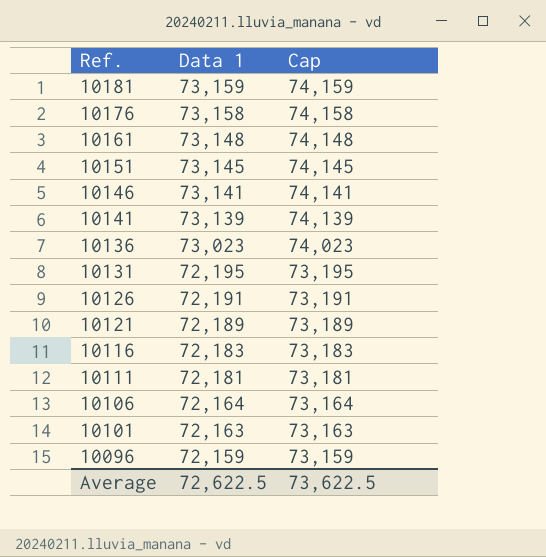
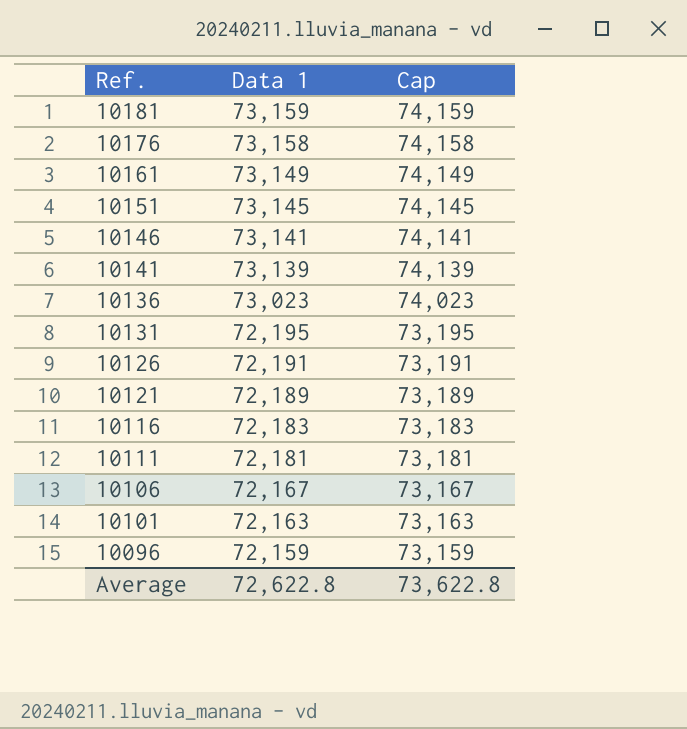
10161 | Data 1: 73,148 -> 73,149
10161 | Cap: 74,148 -> 74,149
10106 | Data 1: 72,164 -> 72,167
10106 | Cap: 73,164 -> 73,167
Average | Data 1: 72,622.5 -> 72,622.8
Average | Cap: 73,622.5 -> 73,622.8

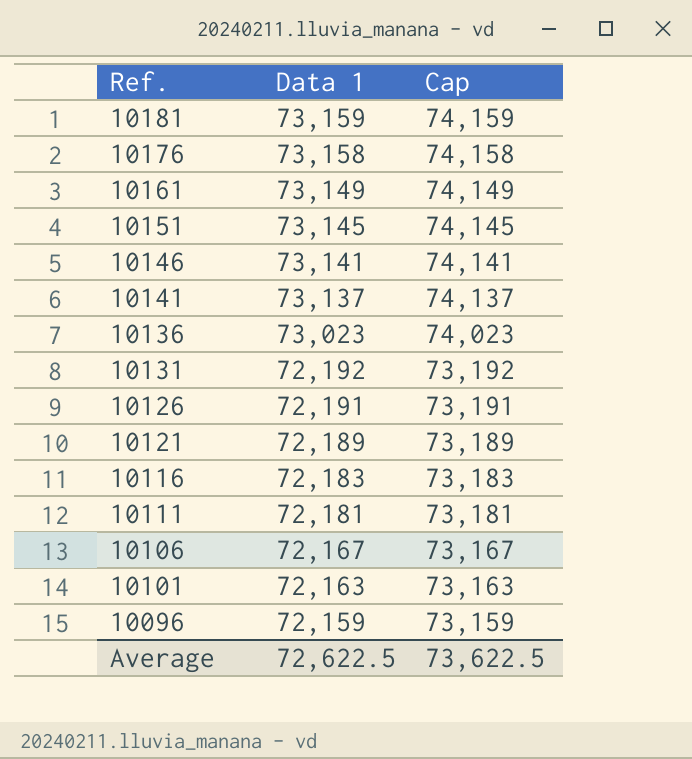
10141 | Data 1: 73,139 -> 73,137
10141 | Cap: 74,139 -> 74,137
10131 | Data 1: 72,195 -> 72,192
10131 | Cap: 73,195 -> 73,192
Average | Data 1: 72,622.8 -> 72,622.5
Average | Cap: 73,622.8 -> 73,622.5

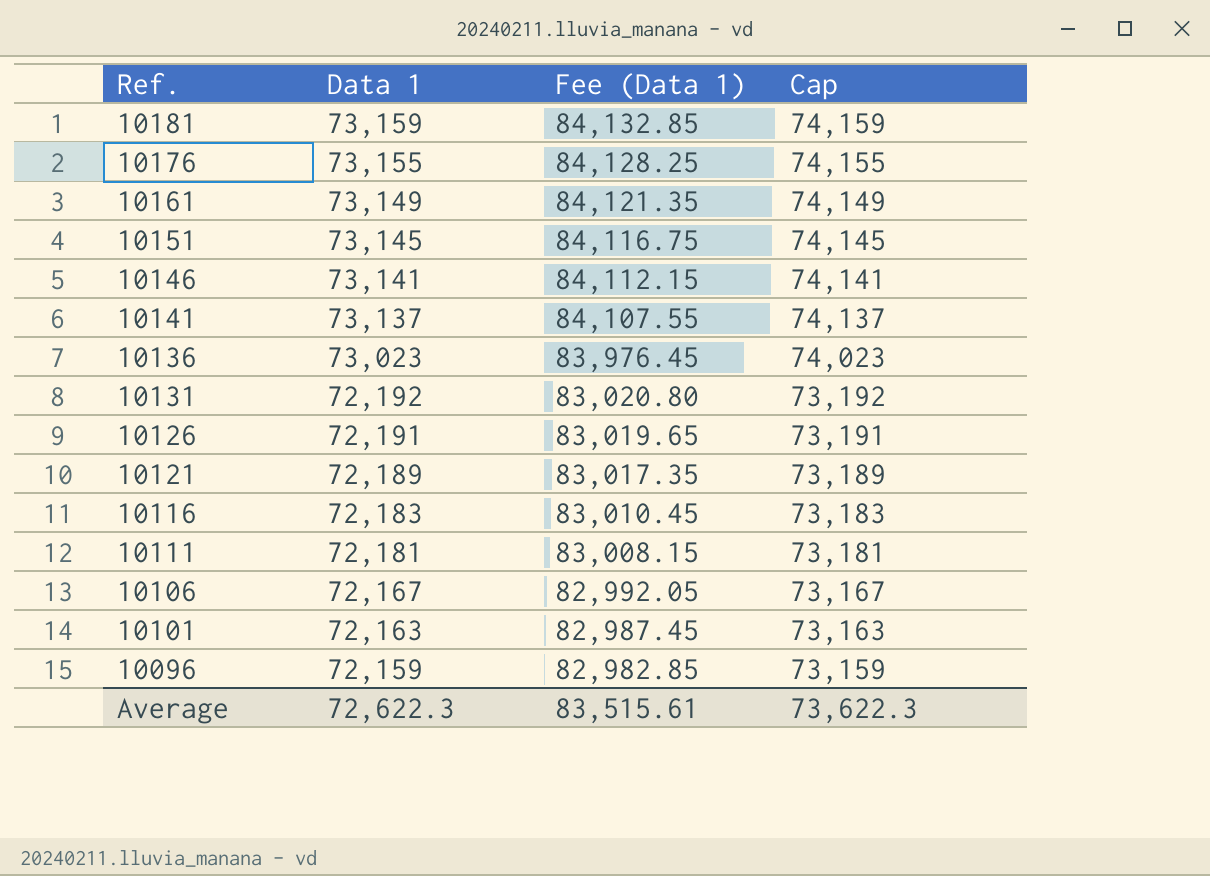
column Fee (Data 1) | formula: none -> [Data 1] * 1.15
10176 | Data 1: 73,158 -> 73,155
10176 | Cap: 74,158 -> 74,155
Average | Data 1: 72,622.5 -> 72,622.3
Average | Cap: 73,622.5 -> 73,622.3

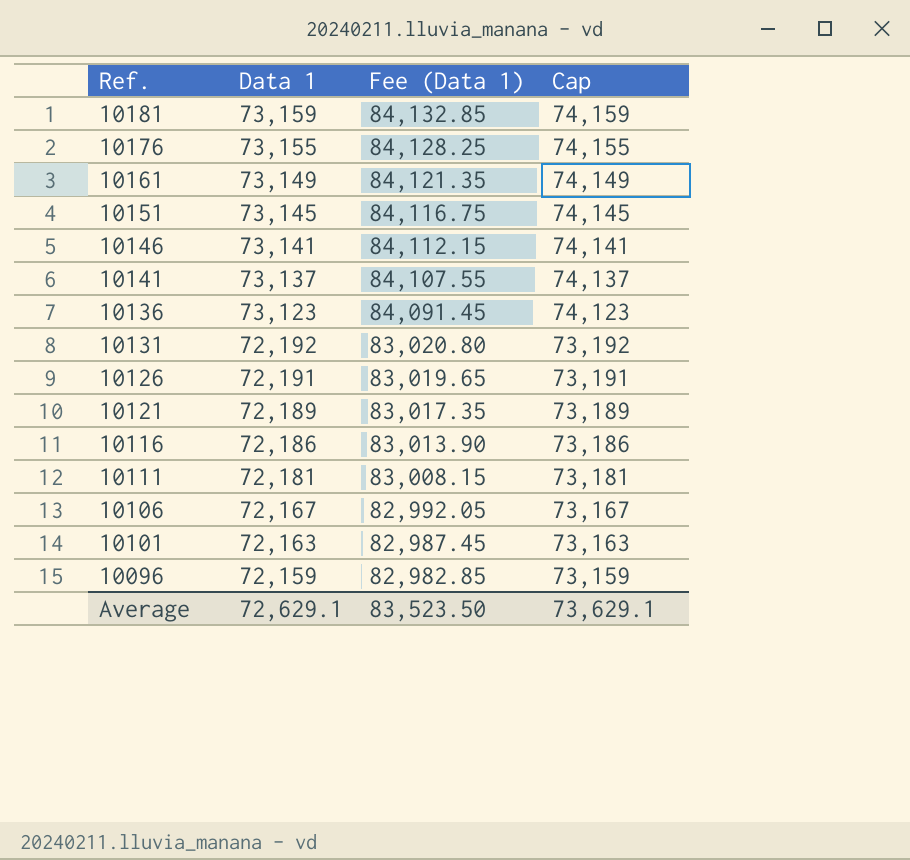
10136 | Data 1: 73,023 -> 73,123
10136 | Fee (Data 1): 83,976.45 -> 84,091.45
10136 | Cap: 74,023 -> 74,123
10116 | Data 1: 72,183 -> 72,186
10116 | Fee (Data 1): 83,010.45 -> 83,013.90
10116 | Cap: 73,183 -> 73,186
Average | Data 1: 72,622.3 -> 72,629.1
Average | Fee (Data 1): 83,515.61 -> 83,523.50
Average | Cap: 73,622.3 -> 73,629.1

